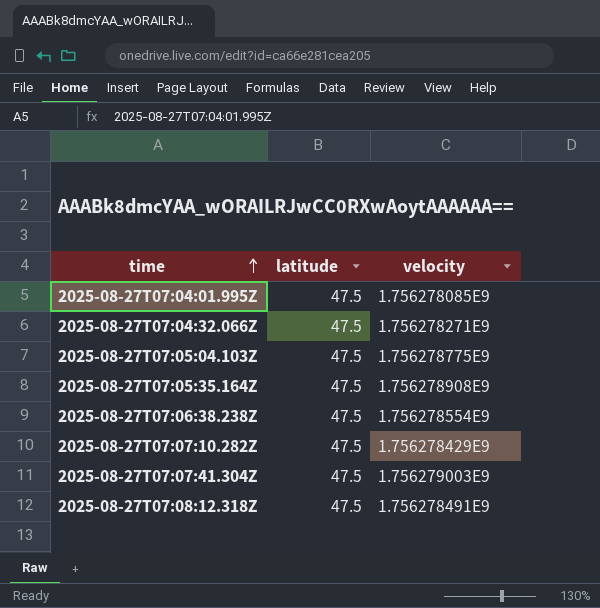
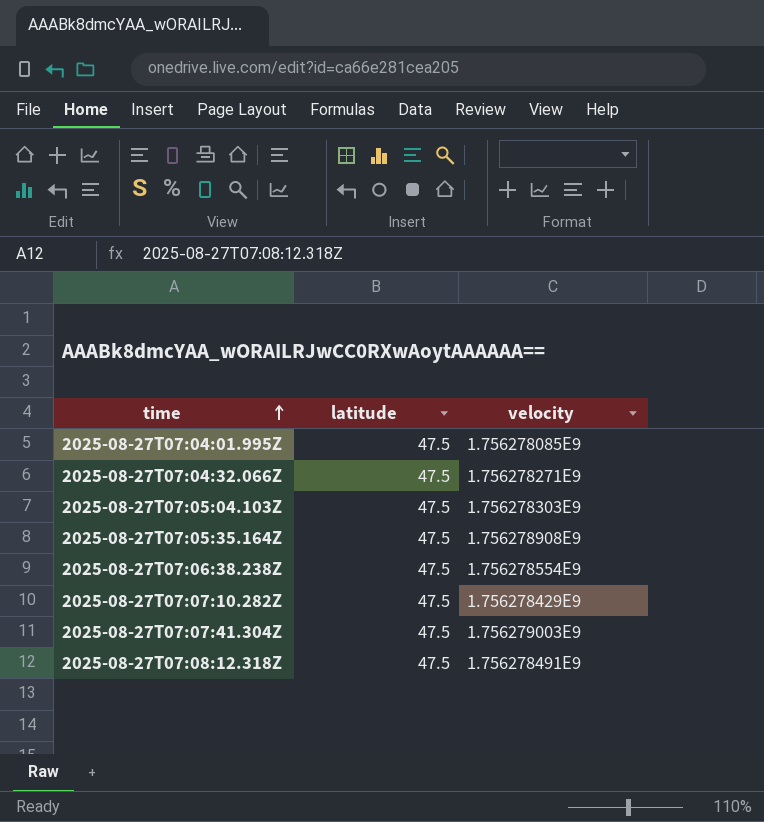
2025-08-27T07:05:04.103Z | velocity: 1.756278775E9 -> 1.756278303E9

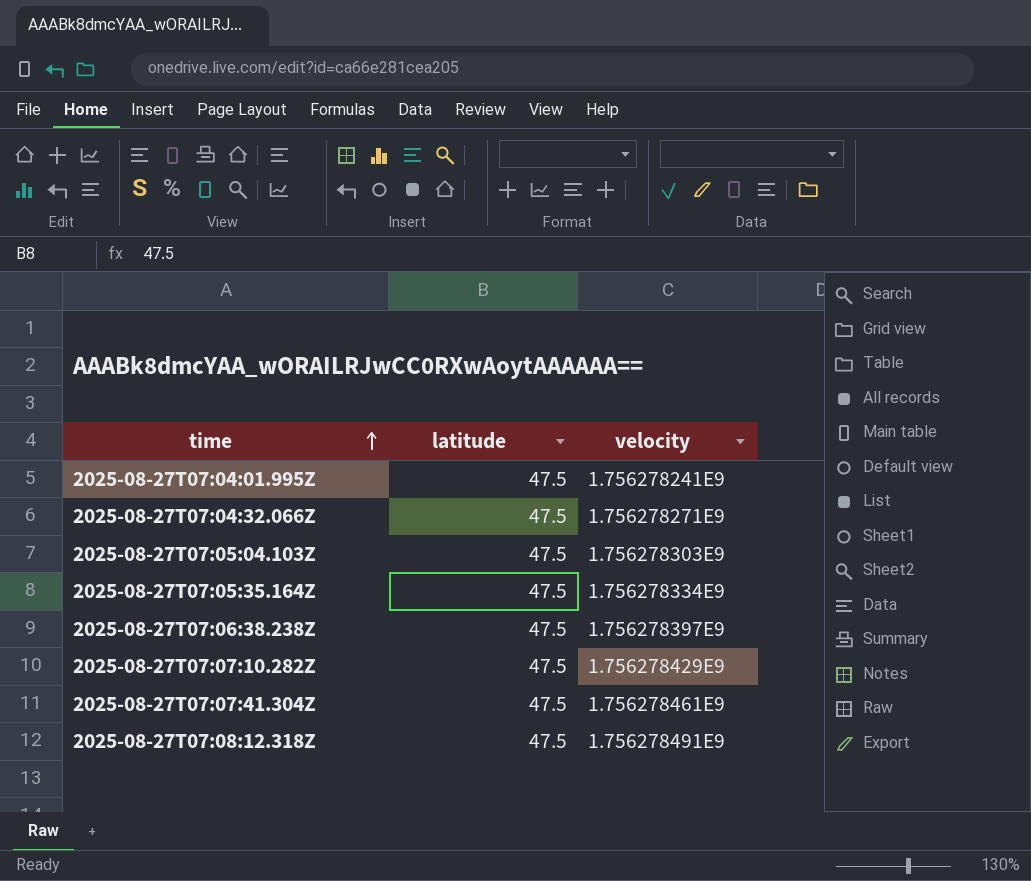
2025-08-27T07:04:01.995Z | velocity: 1.756278085E9 -> 1.756278241E9
2025-08-27T07:05:35.164Z | velocity: 1.756278908E9 -> 1.756278334E9
2025-08-27T07:06:38.238Z | velocity: 1.756278554E9 -> 1.756278397E9
2025-08-27T07:07:41.304Z | velocity: 1.756279003E9 -> 1.756278461E9

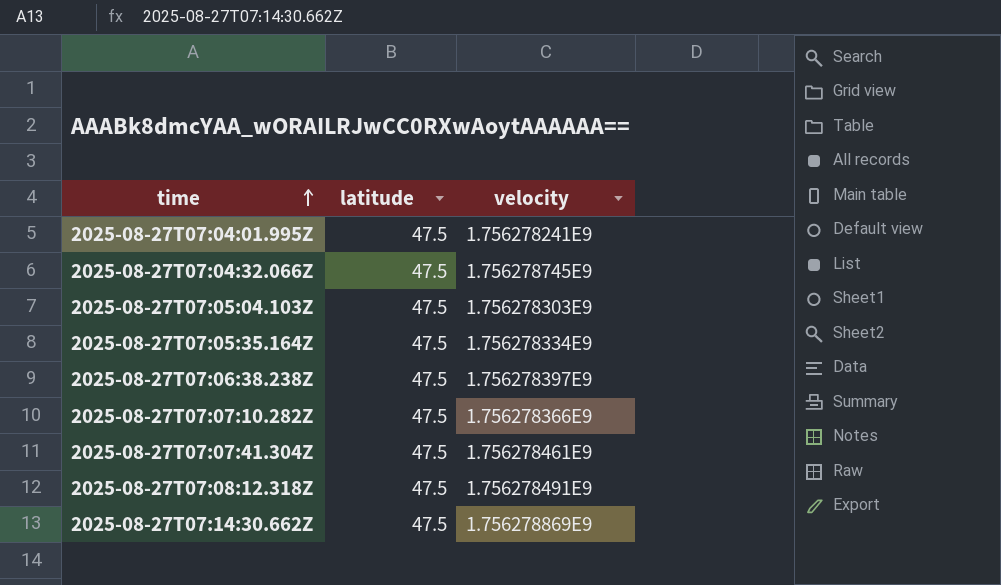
2025-08-27T07:04:32.066Z | velocity: 1.756278271E9 -> 1.756278745E9
2025-08-27T07:07:10.282Z | velocity: 1.756278429E9 -> 1.756278366E9
row 2025-08-27T07:14:30.662Z: none -> 47.5 | 1.756278869E9

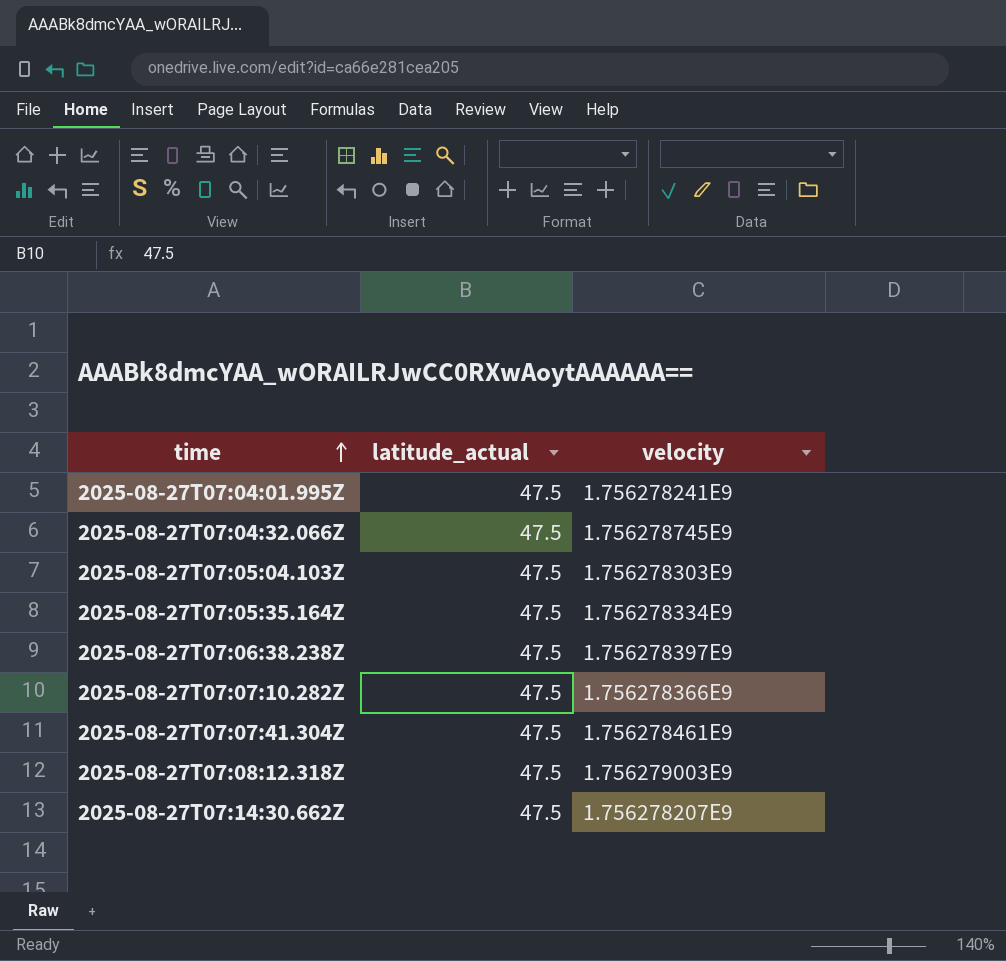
column name: latitude -> latitude_actual
2025-08-27T07:08:12.318Z | velocity: 1.756278491E9 -> 1.756279003E9
2025-08-27T07:14:30.662Z | velocity: 1.756278869E9 -> 1.756278207E9

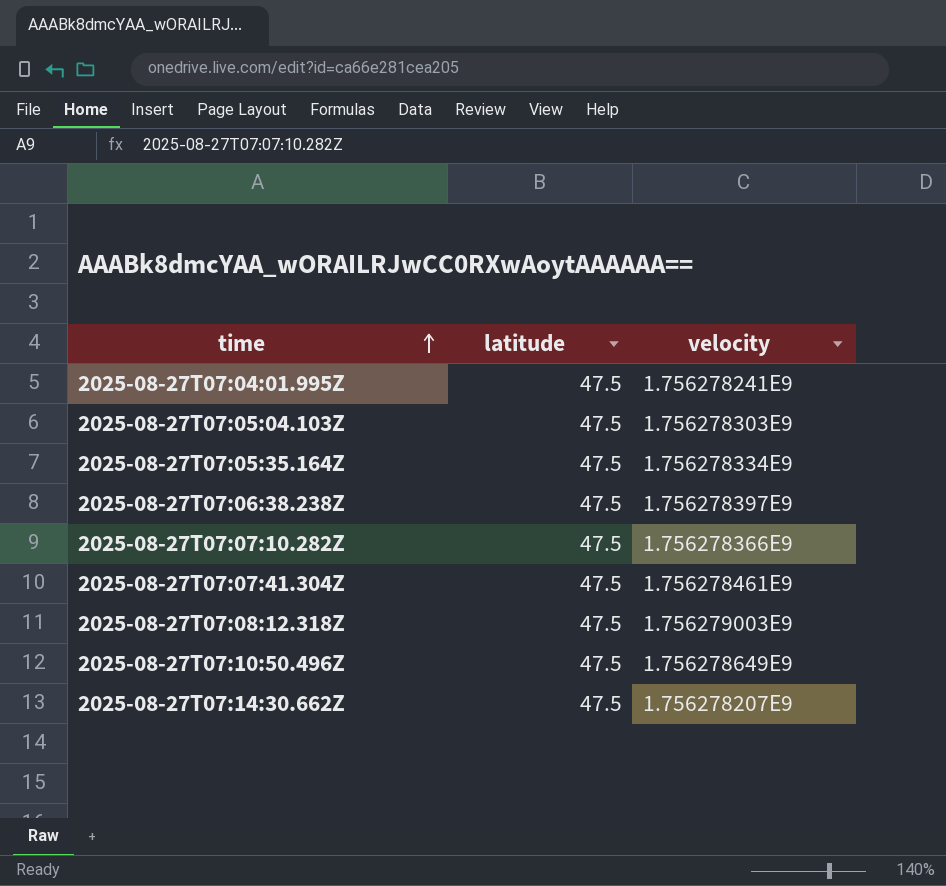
column name: latitude_actual -> latitude
row 2025-08-27T07:04:32.066Z: 47.5 | 1.756278745E9 -> none
row 2025-08-27T07:10:50.496Z: none -> 47.5 | 1.756278649E9

